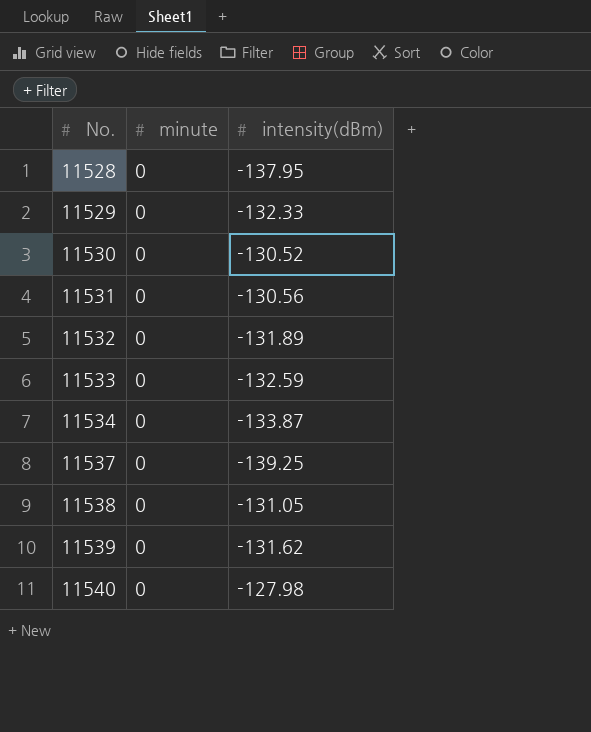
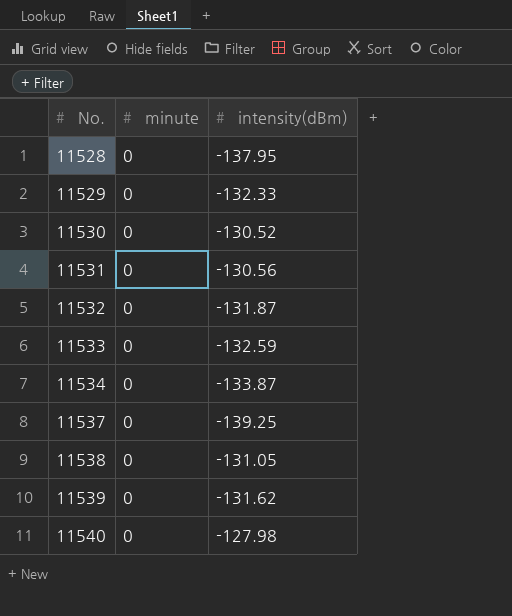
11532 | intensity(dBm): -131.89 -> -131.87

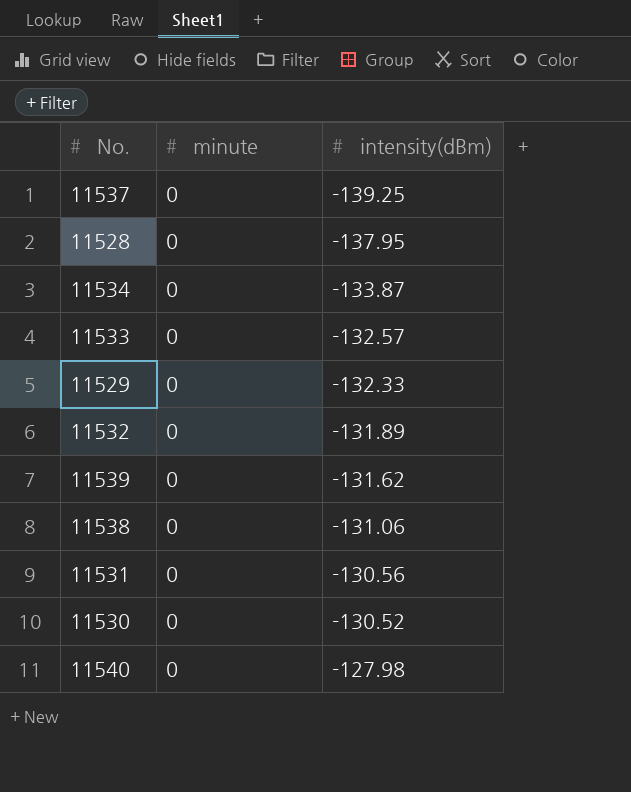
row order: No. ascending -> intensity(dBm) ascending
11533 | intensity(dBm): -132.59 -> -132.57
11532 | intensity(dBm): -131.87 -> -131.89
11538 | intensity(dBm): -131.05 -> -131.06

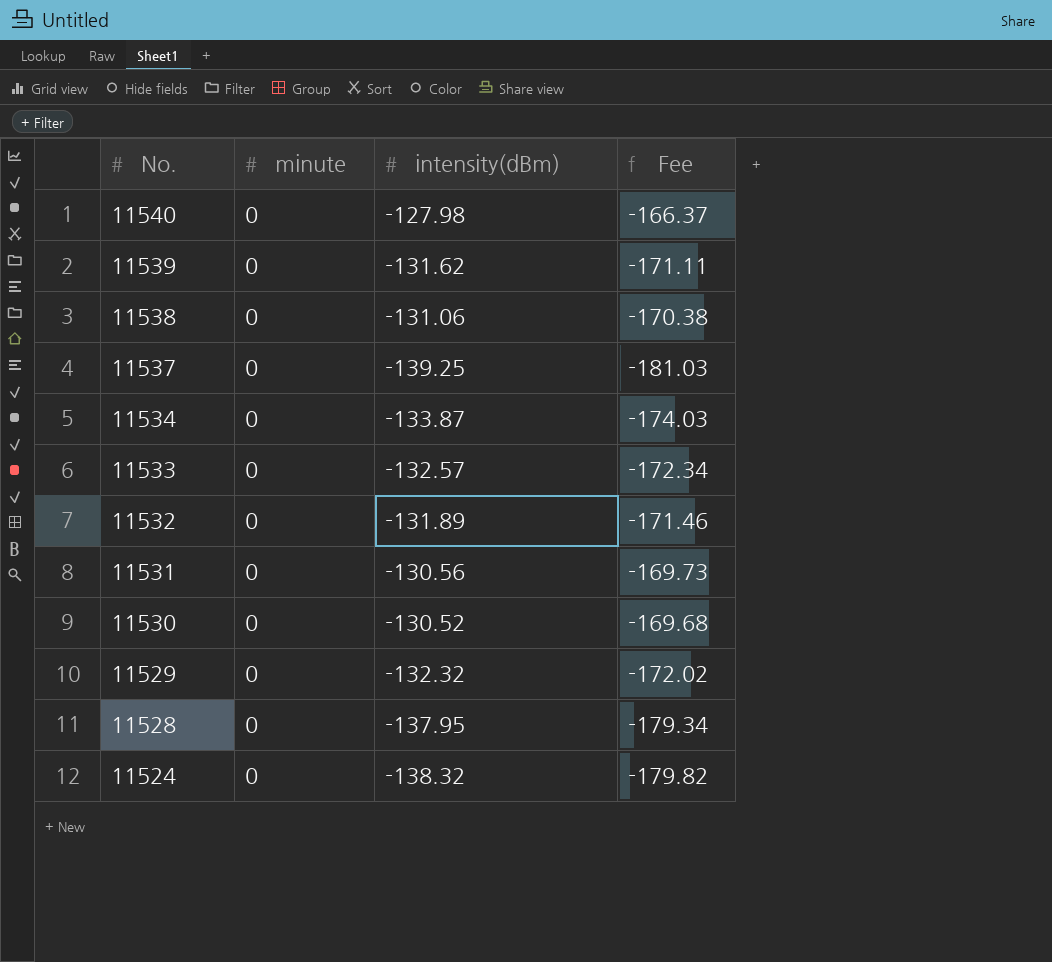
row order: intensity(dBm) ascending -> No. descending
column Fee | formula: none -> [intensity(dBm)] * 1.3
11529 | intensity(dBm): -132.33 -> -132.32
row 11524: none -> 0 | -138.32 | -179.82

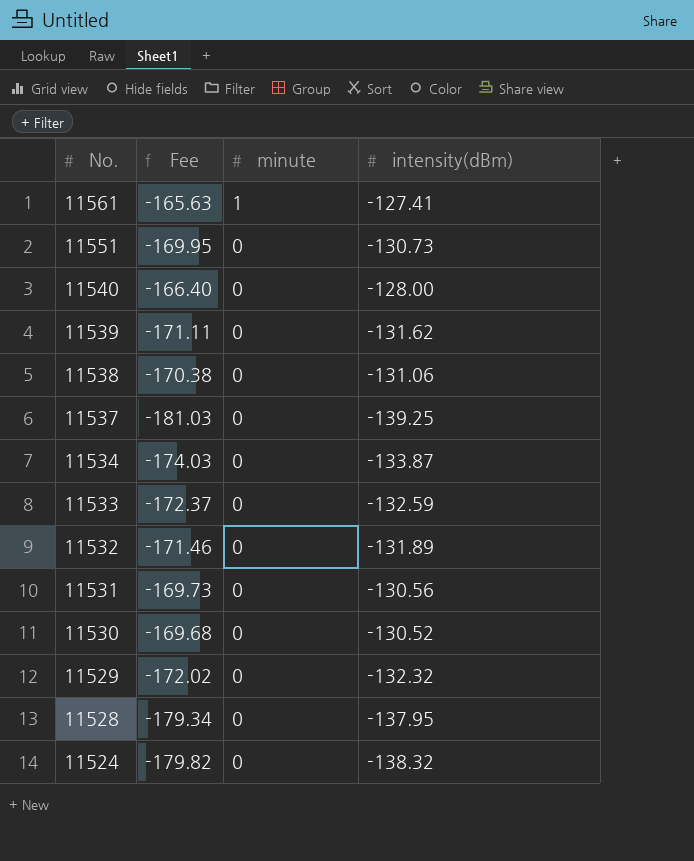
column Fee | position: 4 -> 2
row 11561: none -> -165.63 | 1 | -127.41
row 11551: none -> -169.95 | 0 | -130.73
11540 | Fee: -166.37 -> -166.40
11540 | intensity(dBm): -127.98 -> -128.00
11533 | Fee: -172.34 -> -172.37
11533 | intensity(dBm): -132.57 -> -132.59

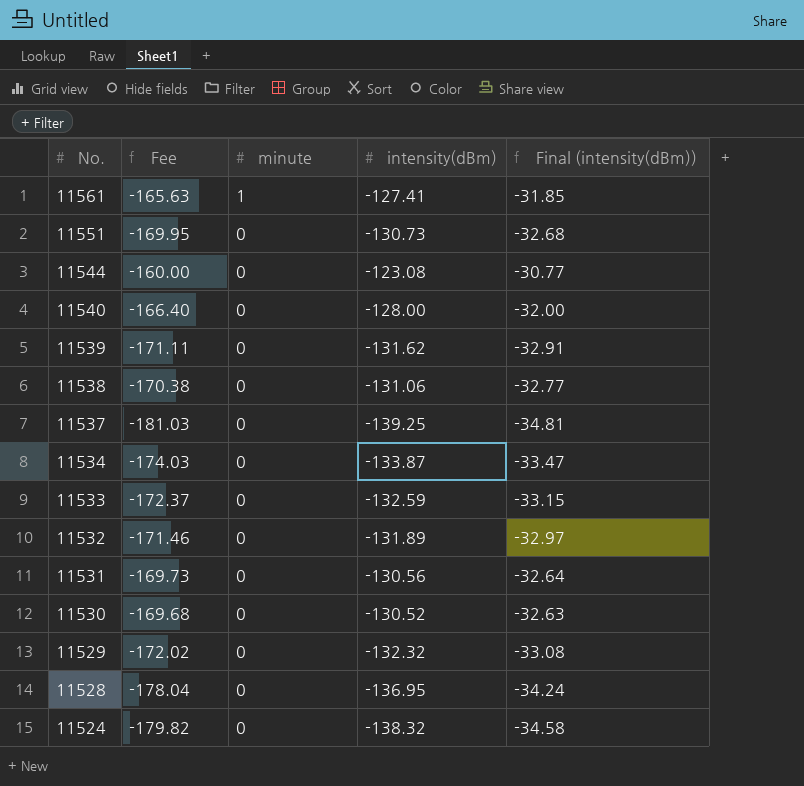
column Final (intensity(dBm)) | formula: none -> [intensity(dBm)] * 0.25
row 11544: none -> -160.00 | 0 | -123.08 | -30.77
11528 | Fee: -179.34 -> -178.04
11528 | intensity(dBm): -137.95 -> -136.95

